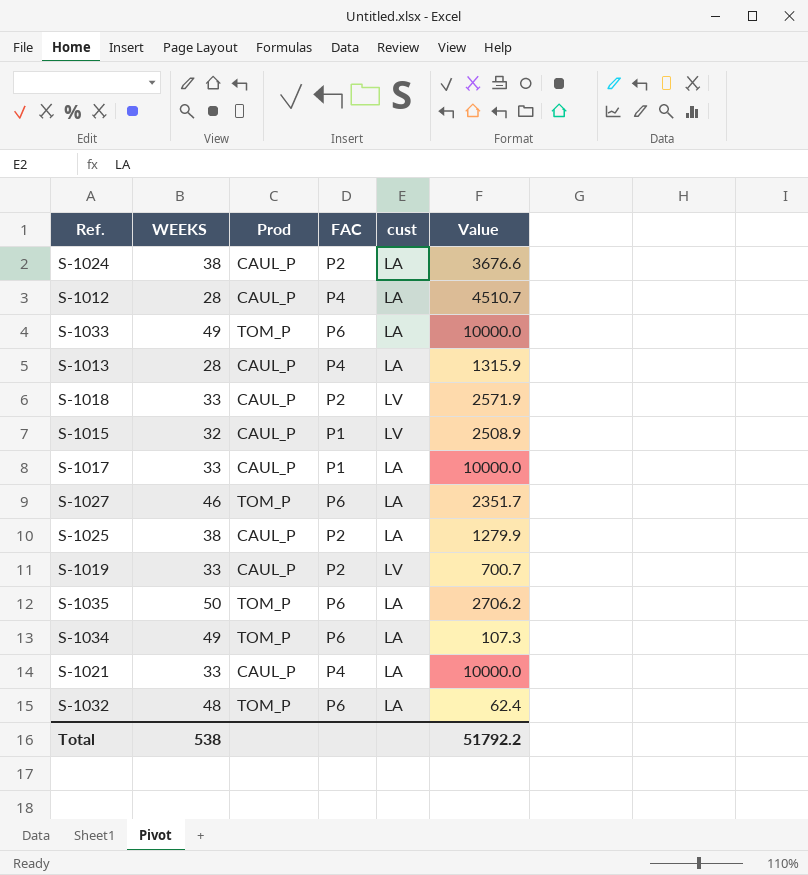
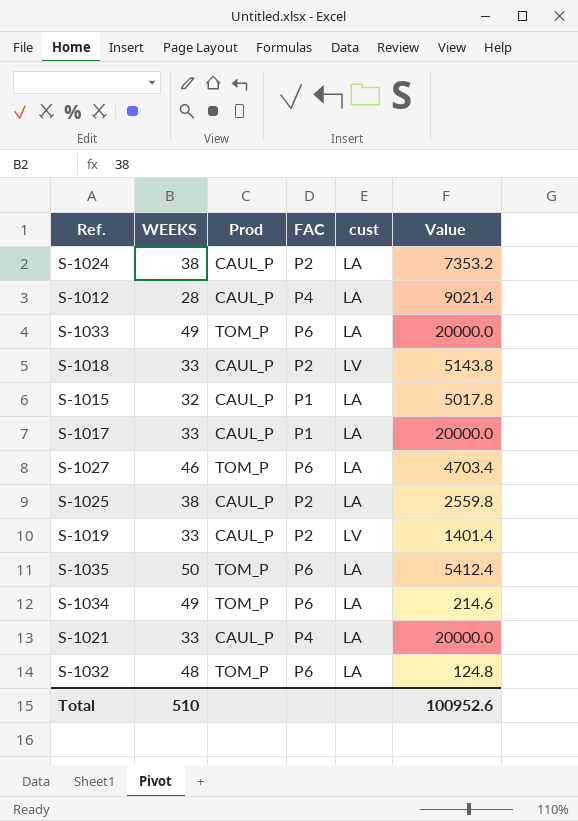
row S-1013: 28 | CAUL_P | P4 | LA | 1315.9 -> none
S-1024 | Value: 3676.6 -> 7353.2
S-1012 | Value: 4510.7 -> 9021.4
S-1033 | Value: 10000.0 -> 20000.0
S-1018 | Value: 2571.9 -> 5143.8
S-1015 | cust: LV -> LA
S-1015 | Value: 2508.9 -> 5017.8
S-1017 | Value: 10000.0 -> 20000.0
S-1027 | Value: 2351.7 -> 4703.4
S-1025 | Value: 1279.9 -> 2559.8
S-1019 | Value: 700.7 -> 1401.4
S-1035 | Value: 2706.2 -> 5412.4
S-1034 | Value: 107.3 -> 214.6
S-1021 | Value: 10000.0 -> 20000.0
S-1032 | Value: 62.4 -> 124.8
Total | WEEKS: 538 -> 510
Total | Value: 51792.2 -> 100952.6

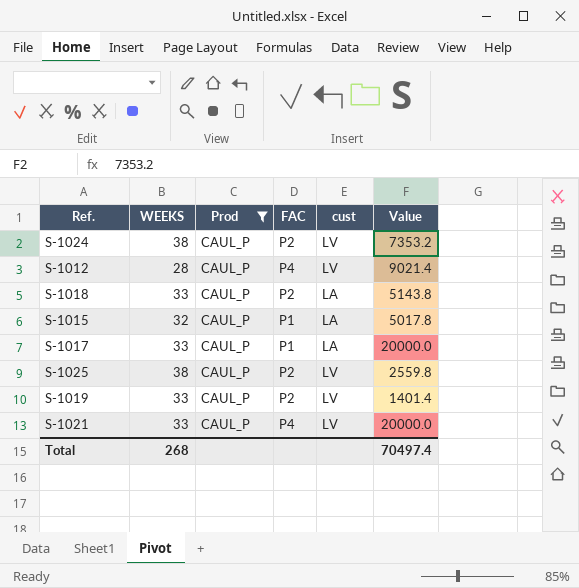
filter: none -> Prod = CAUL_P
S-1024 | cust: LA -> LV
S-1012 | cust: LA -> LV
S-1018 | cust: LV -> LA
S-1025 | cust: LA -> LV
S-1021 | cust: LA -> LV
Total | WEEKS: 510 -> 268
Total | Value: 100952.6 -> 70497.4

